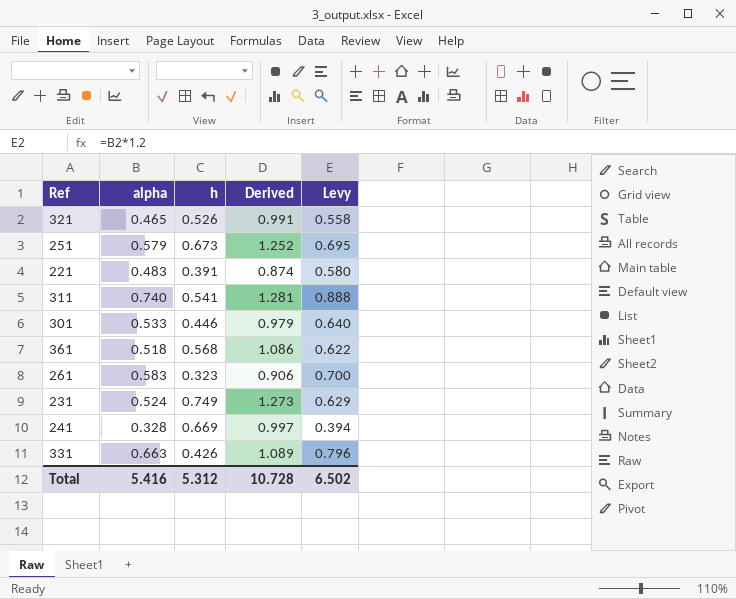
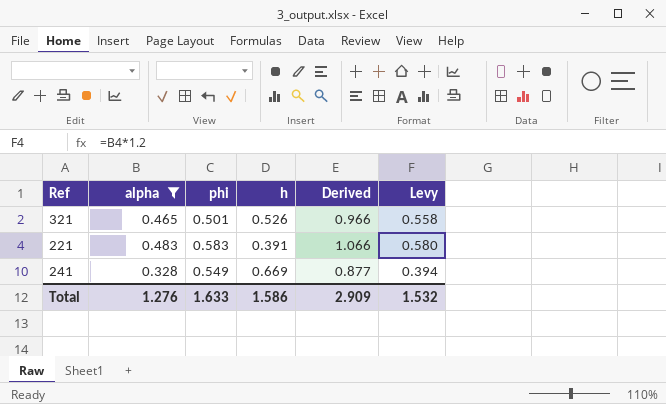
filter: none -> alpha <= 0.483
column phi | position: none -> 3
column Derived | formula: [alpha] + [h] -> [alpha] + [phi]
Total | alpha: 5.416 -> 1.276
Total | h: 5.312 -> 1.586
Total | Derived: 10.728 -> 2.909
Total | Levy: 6.502 -> 1.532

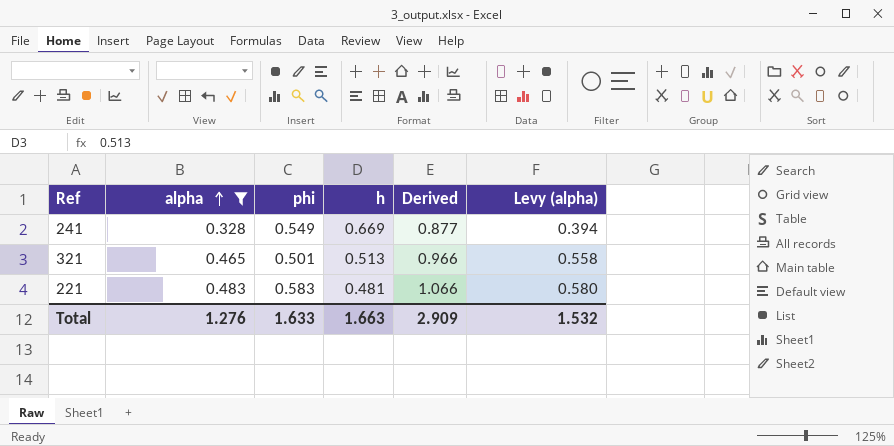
row order: none -> alpha ascending
column name: Levy -> Levy (alpha)
321 | h: 0.526 -> 0.513
221 | h: 0.391 -> 0.481
Total | h: 1.586 -> 1.663

